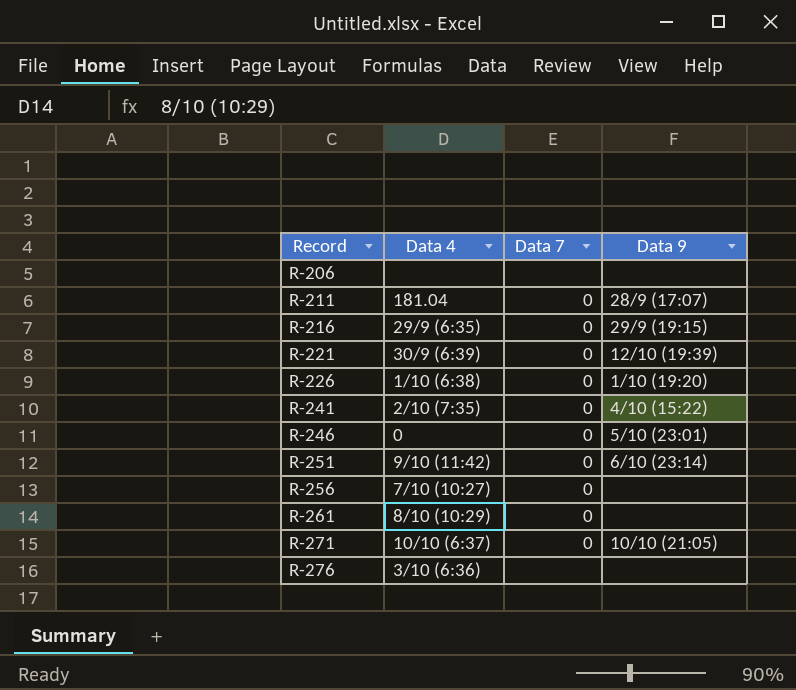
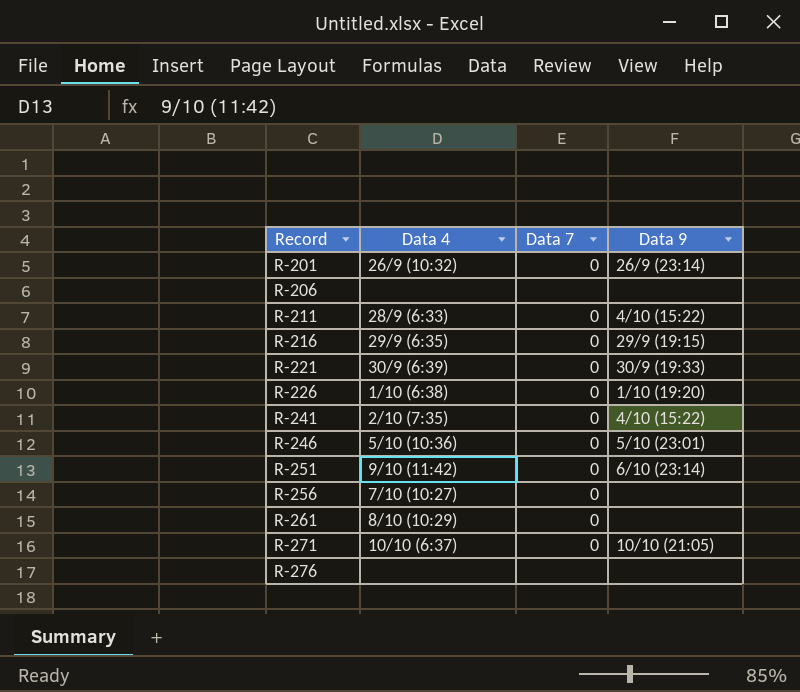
row R-201: none -> 26/9 (10:32) | 0 | 26/9 (23:14)
R-211 | Data 4: 181.04 -> 28/9 (6:33)
R-211 | Data 9: 28/9 (17:07) -> 4/10 (15:22)
R-221 | Data 9: 12/10 (19:39) -> 30/9 (19:33)
R-246 | Data 4: 0 -> 5/10 (10:36)
R-276 | Data 4: 3/10 (6:36) -> none

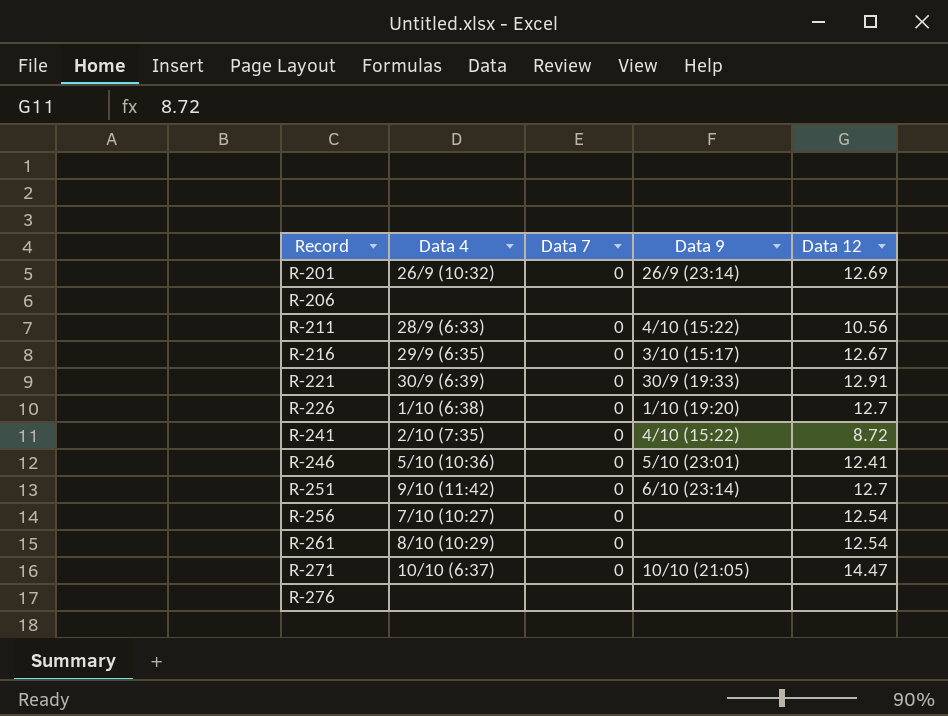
column Data 12 | position: none -> 5
R-216 | Data 9: 29/9 (19:15) -> 3/10 (15:17)

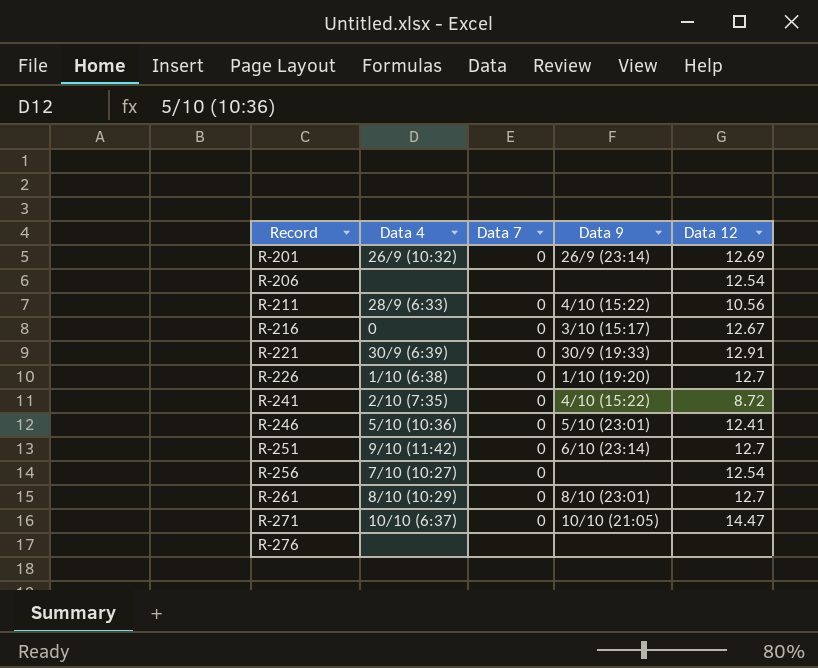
R-206 | Data 12: none -> 12.54
R-216 | Data 4: 29/9 (6:35) -> 0
R-261 | Data 9: none -> 8/10 (23:01)
R-261 | Data 12: 12.54 -> 12.7

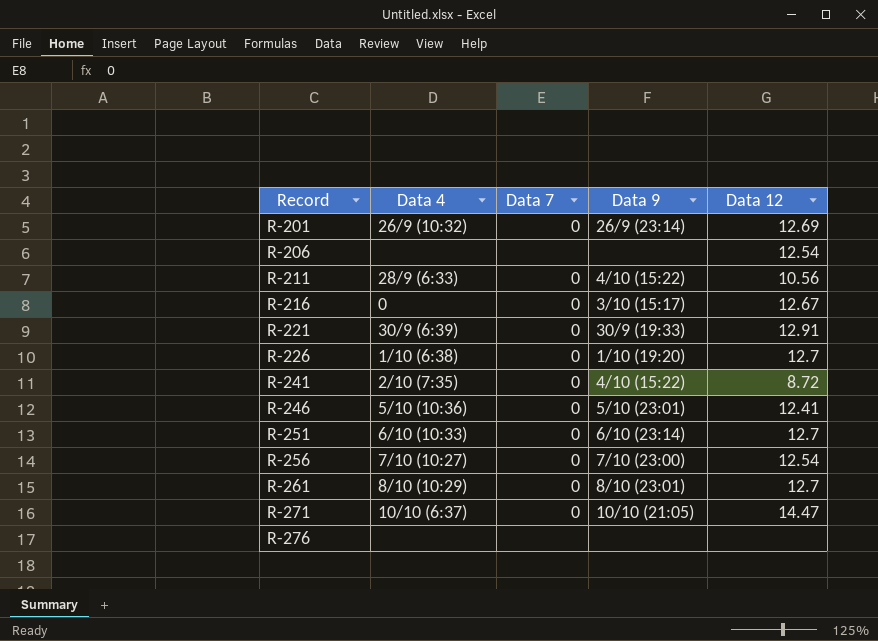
R-251 | Data 4: 9/10 (11:42) -> 6/10 (10:33)
R-256 | Data 9: none -> 7/10 (23:00)

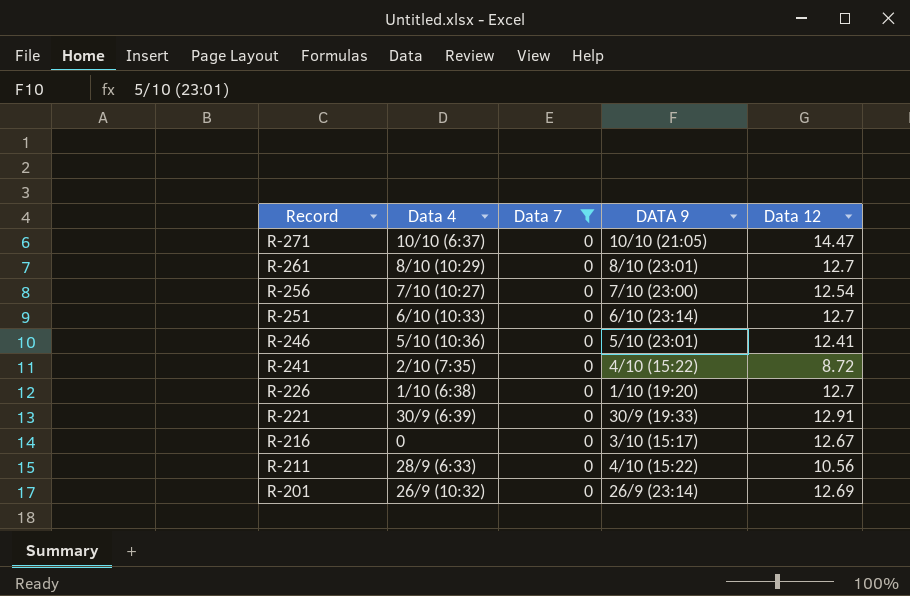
filter: none -> Data 7 = 0
row order: Record ascending -> Record descending
column name: Data 9 -> DATA 9

